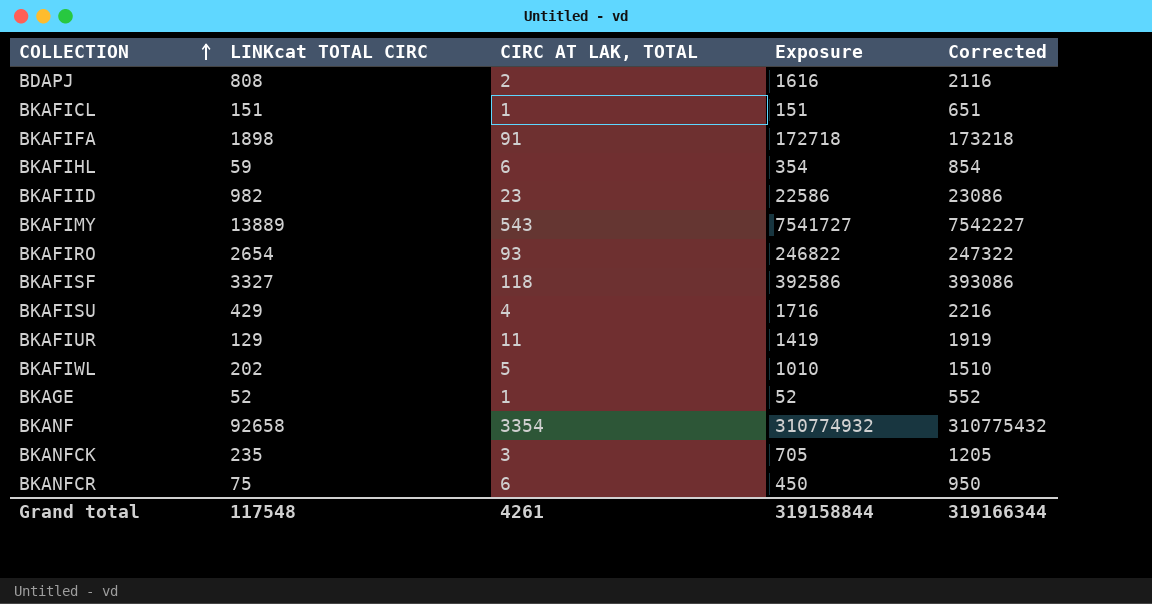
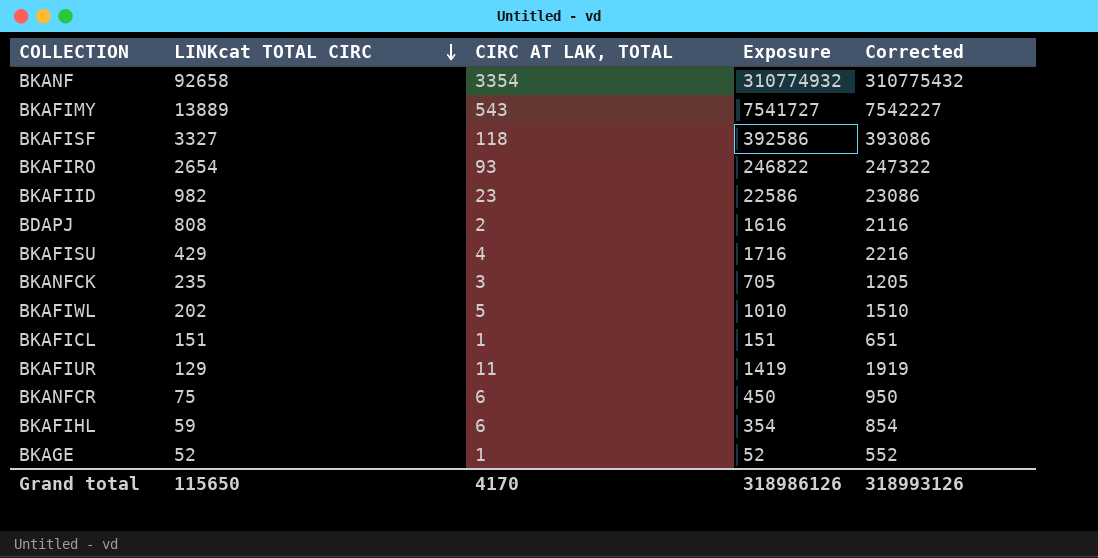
row order: COLLECTION ascending -> LINKcat TOTAL CIRC descending
row BKAFIFA: 1898 | 91 | 172718 | 173218 -> none
Grand total | LINKcat TOTAL CIRC: 117548 -> 115650
Grand total | CIRC AT LAK, TOTAL: 4261 -> 4170
Grand total | Exposure: 319158844 -> 318986126
Grand total | Corrected: 319166344 -> 318993126

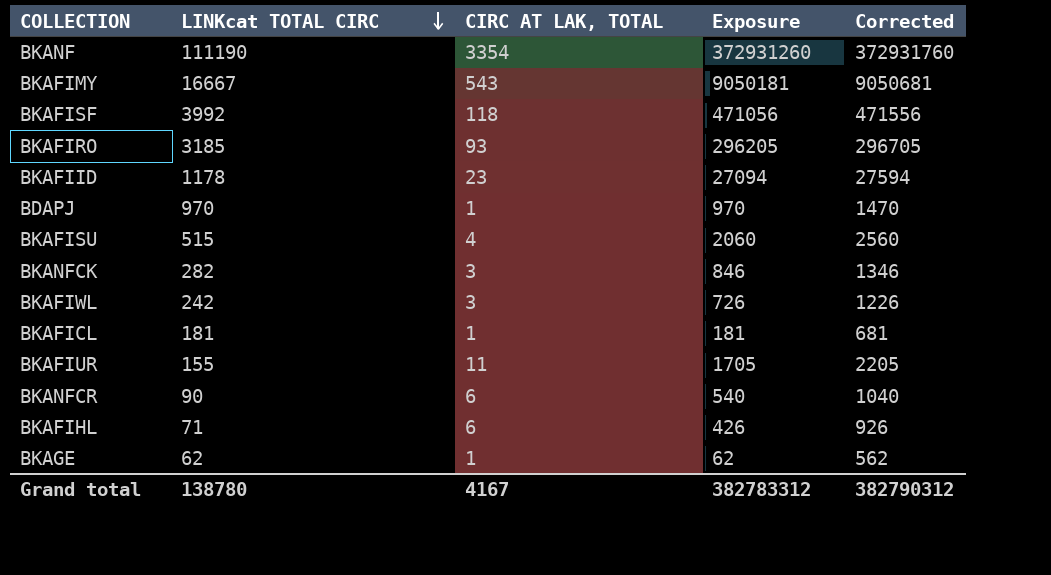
BKANF | LINKcat TOTAL CIRC: 92658 -> 111190
BKANF | Exposure: 310774932 -> 372931260
BKANF | Corrected: 310775432 -> 372931760
BKAFIMY | LINKcat TOTAL CIRC: 13889 -> 16667
BKAFIMY | Exposure: 7541727 -> 9050181
BKAFIMY | Corrected: 7542227 -> 9050681
BKAFISF | LINKcat TOTAL CIRC: 3327 -> 3992
BKAFISF | Exposure: 392586 -> 471056
BKAFISF | Corrected: 393086 -> 471556
BKAFIRO | LINKcat TOTAL CIRC: 2654 -> 3185
BKAFIRO | Exposure: 246822 -> 296205
BKAFIRO | Corrected: 247322 -> 296705
BKAFIID | LINKcat TOTAL CIRC: 982 -> 1178
BKAFIID | Exposure: 22586 -> 27094
BKAFIID | Corrected: 23086 -> 27594
BDAPJ | LINKcat TOTAL CIRC: 808 -> 970
BDAPJ | CIRC AT LAK, TOTAL: 2 -> 1
BDAPJ | Exposure: 1616 -> 970
BDAPJ | Corrected: 2116 -> 1470
BKAFISU | LINKcat TOTAL CIRC: 429 -> 515
BKAFISU | Exposure: 1716 -> 2060
BKAFISU | Corrected: 2216 -> 2560
BKANFCK | LINKcat TOTAL CIRC: 235 -> 282
BKANFCK | Exposure: 705 -> 846
BKANFCK | Corrected: 1205 -> 1346
BKAFIWL | LINKcat TOTAL CIRC: 202 -> 242
BKAFIWL | CIRC AT LAK, TOTAL: 5 -> 3
BKAFIWL | Exposure: 1010 -> 726
BKAFIWL | Corrected: 1510 -> 1226
BKAFICL | LINKcat TOTAL CIRC: 151 -> 181
BKAFICL | Exposure: 151 -> 181
BKAFICL | Corrected: 651 -> 681
BKAFIUR | LINKcat TOTAL CIRC: 129 -> 155
BKAFIUR | Exposure: 1419 -> 1705
BKAFIUR | Corrected: 1919 -> 2205
BKANFCR | LINKcat TOTAL CIRC: 75 -> 90
BKANFCR | Exposure: 450 -> 540
BKANFCR | Corrected: 950 -> 1040
BKAFIHL | LINKcat TOTAL CIRC: 59 -> 71
BKAFIHL | Exposure: 354 -> 426
BKAFIHL | Corrected: 854 -> 926
BKAGE | LINKcat TOTAL CIRC: 52 -> 62
BKAGE | Exposure: 52 -> 62
BKAGE | Corrected: 552 -> 562
Grand total | LINKcat TOTAL CIRC: 115650 -> 138780
Grand total | CIRC AT LAK, TOTAL: 4170 -> 4167
Grand total | Exposure: 318986126 -> 382783312
Grand total | Corrected: 318993126 -> 382790312

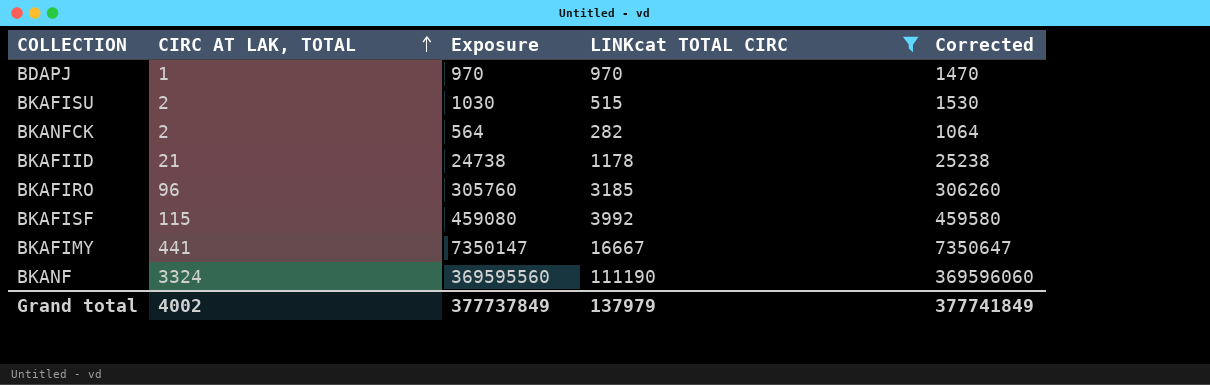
filter: none -> LINKcat TOTAL CIRC >= 282
row order: LINKcat TOTAL CIRC descending -> CIRC AT LAK, TOTAL ascending
column LINKcat TOTAL CIRC | position: 2 -> 4
BKAFISU | CIRC AT LAK, TOTAL: 4 -> 2
BKAFISU | Exposure: 2060 -> 1030
BKAFISU | Corrected: 2560 -> 1530
BKANFCK | CIRC AT LAK, TOTAL: 3 -> 2
BKANFCK | Exposure: 846 -> 564
BKANFCK | Corrected: 1346 -> 1064
BKAFIID | CIRC AT LAK, TOTAL: 23 -> 21
BKAFIID | Exposure: 27094 -> 24738
BKAFIID | Corrected: 27594 -> 25238
BKAFIRO | CIRC AT LAK, TOTAL: 93 -> 96
BKAFIRO | Exposure: 296205 -> 305760
BKAFIRO | Corrected: 296705 -> 306260
BKAFISF | CIRC AT LAK, TOTAL: 118 -> 115
BKAFISF | Exposure: 471056 -> 459080
BKAFISF | Corrected: 471556 -> 459580
BKAFIMY | CIRC AT LAK, TOTAL: 543 -> 441
BKAFIMY | Exposure: 9050181 -> 7350147
BKAFIMY | Corrected: 9050681 -> 7350647
BKANF | CIRC AT LAK, TOTAL: 3354 -> 3324
BKANF | Exposure: 372931260 -> 369595560
BKANF | Corrected: 372931760 -> 369596060
Grand total | CIRC AT LAK, TOTAL: 4167 -> 4002
Grand total | Exposure: 382783312 -> 377737849
Grand total | LINKcat TOTAL CIRC: 138780 -> 137979
Grand total | Corrected: 382790312 -> 377741849

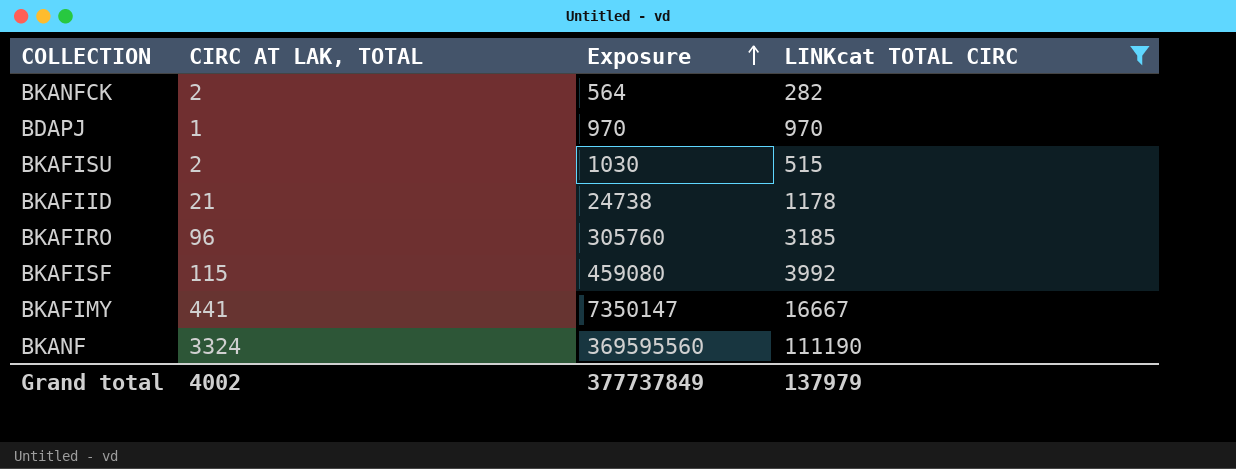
row order: CIRC AT LAK, TOTAL ascending -> Exposure ascending
column Corrected | formula: [Exposure] + 500 -> none

